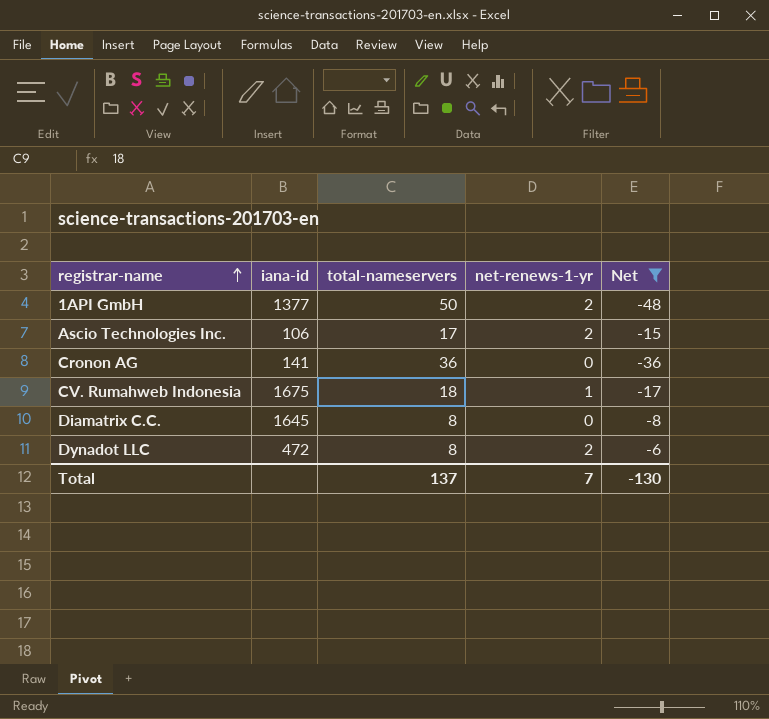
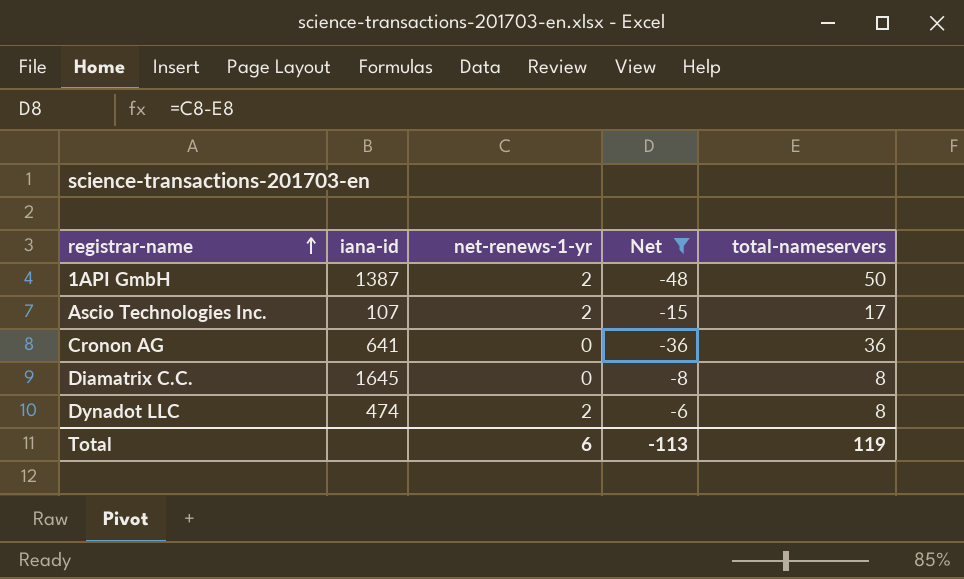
column total-nameservers | position: 3 -> 5
row CV. Rumahweb Indonesia: 1675 | 18 | 1 | -17 -> none
1API GmbH | iana-id: 1377 -> 1387
Ascio Technologies Inc. | iana-id: 106 -> 107
Cronon AG | iana-id: 141 -> 641
Dynadot LLC | iana-id: 472 -> 474
Total | net-renews-1-yr: 7 -> 6
Total | Net: -130 -> -113
Total | total-nameservers: 137 -> 119

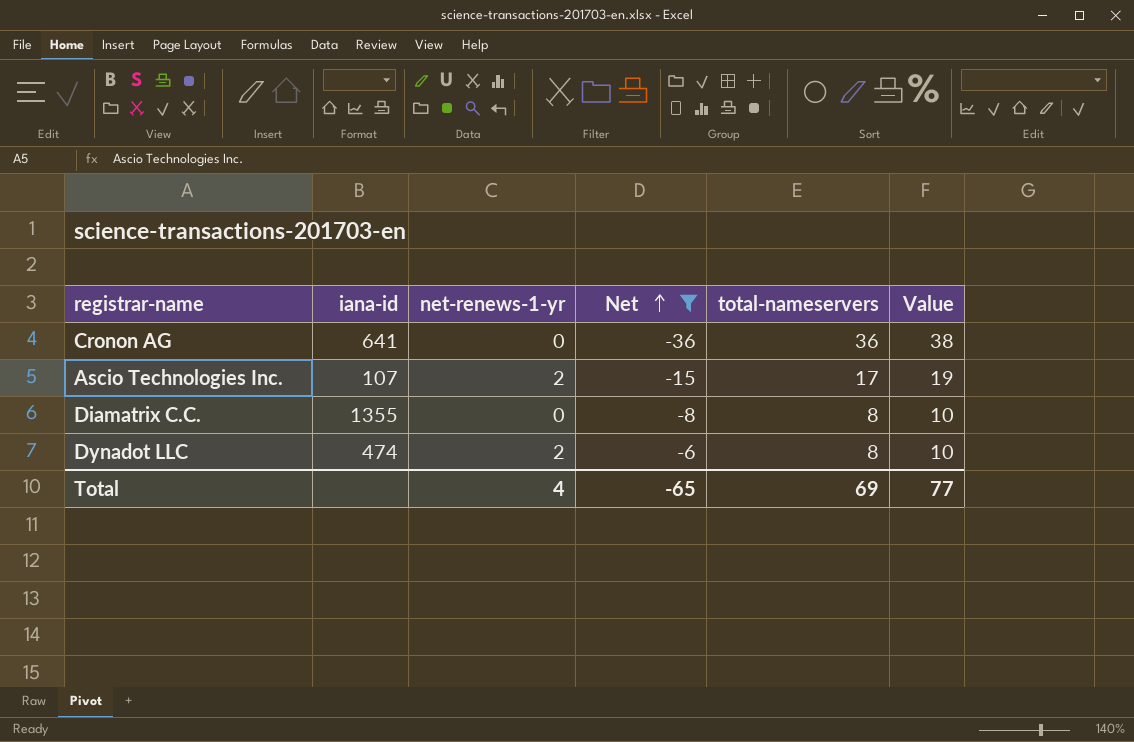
row order: registrar-name ascending -> Net ascending
column Value | formula: none -> [total-nameservers] + 2
row 1API GmbH: 1387 | 2 | -48 | 50 -> none
Diamatrix C.C. | iana-id: 1645 -> 1355
Total | net-renews-1-yr: 6 -> 4
Total | Net: -113 -> -65
Total | total-nameservers: 119 -> 69

